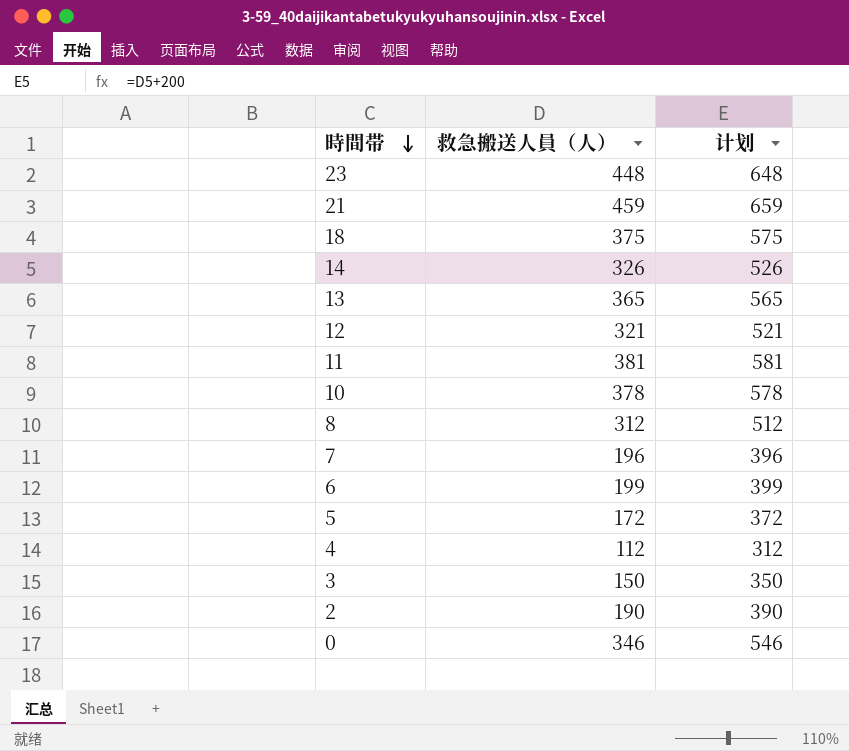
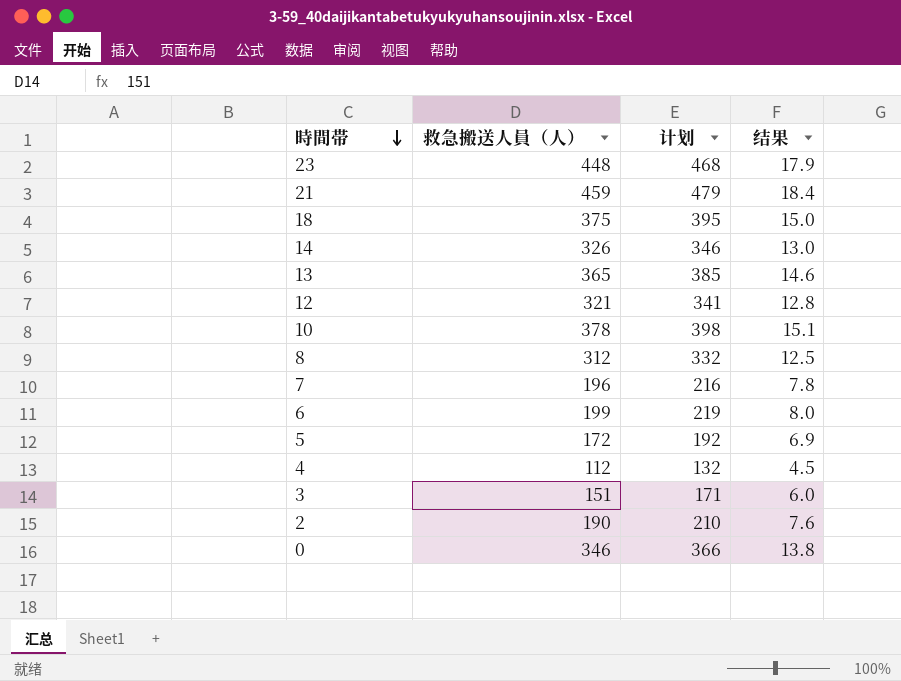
column 计划 | formula: [救急搬送人員（人）] + 200 -> [救急搬送人員（人）] + 20
column 结果 | formula: none -> [救急搬送人員（人）] * 0.04
row 11: 381 | 581 -> none
3 | 救急搬送人員（人）: 150 -> 151

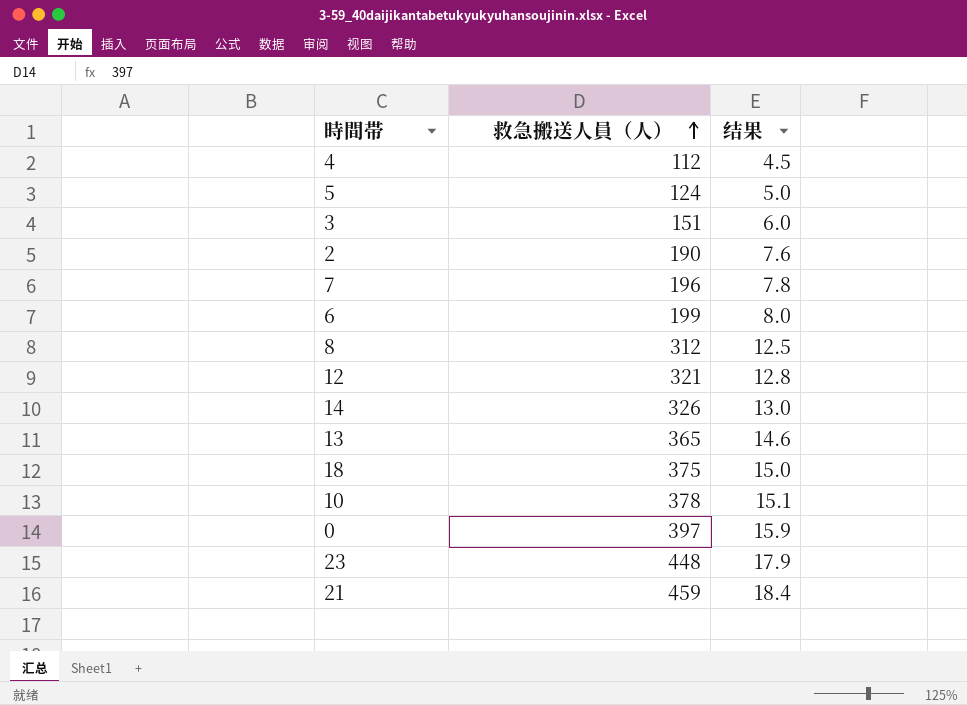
row order: 時間帯 descending -> 救急搬送人員（人） ascending
column 计划 | formula: [救急搬送人員（人）] + 20 -> none
5 | 救急搬送人員（人）: 172 -> 124
5 | 结果: 6.9 -> 5.0
0 | 救急搬送人員（人）: 346 -> 397
0 | 结果: 13.8 -> 15.9

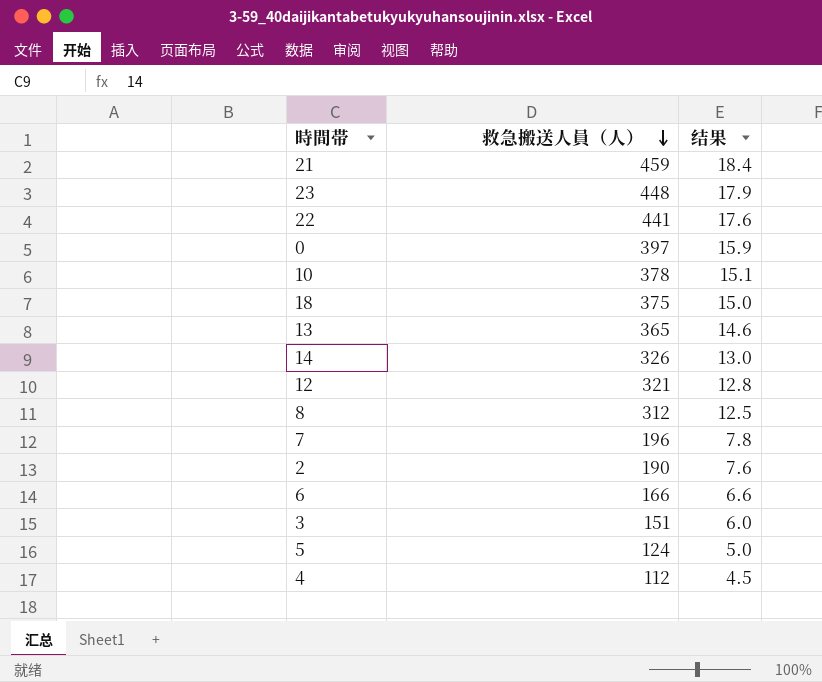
row order: 救急搬送人員（人） ascending -> 救急搬送人員（人） descending
row 22: none -> 441 | 17.6
6 | 救急搬送人員（人）: 199 -> 166
6 | 结果: 8.0 -> 6.6

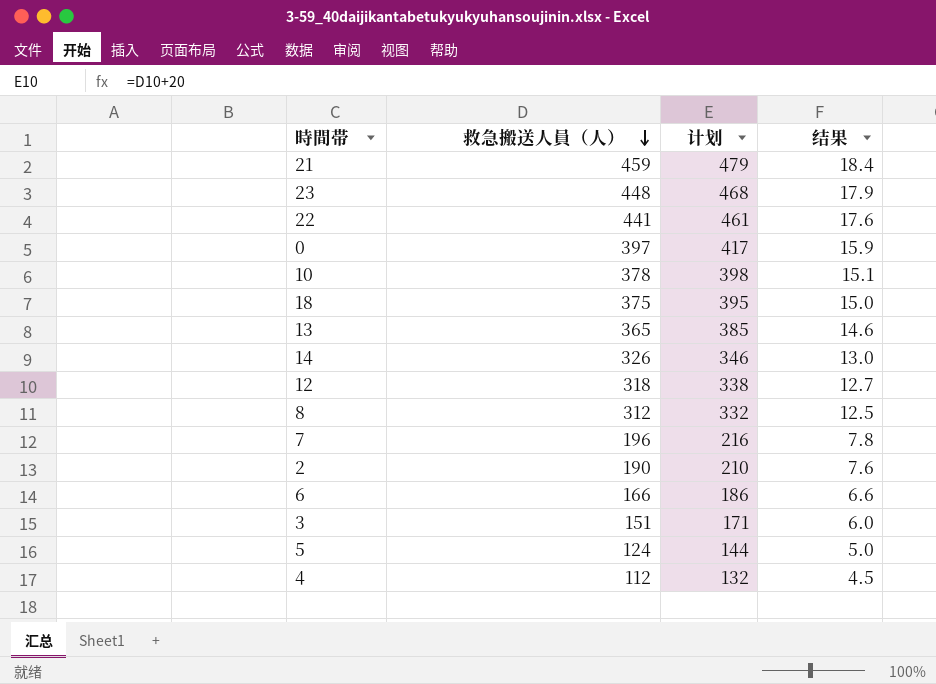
column 计划 | formula: none -> [救急搬送人員（人）] + 20
12 | 救急搬送人員（人）: 321 -> 318
12 | 结果: 12.8 -> 12.7

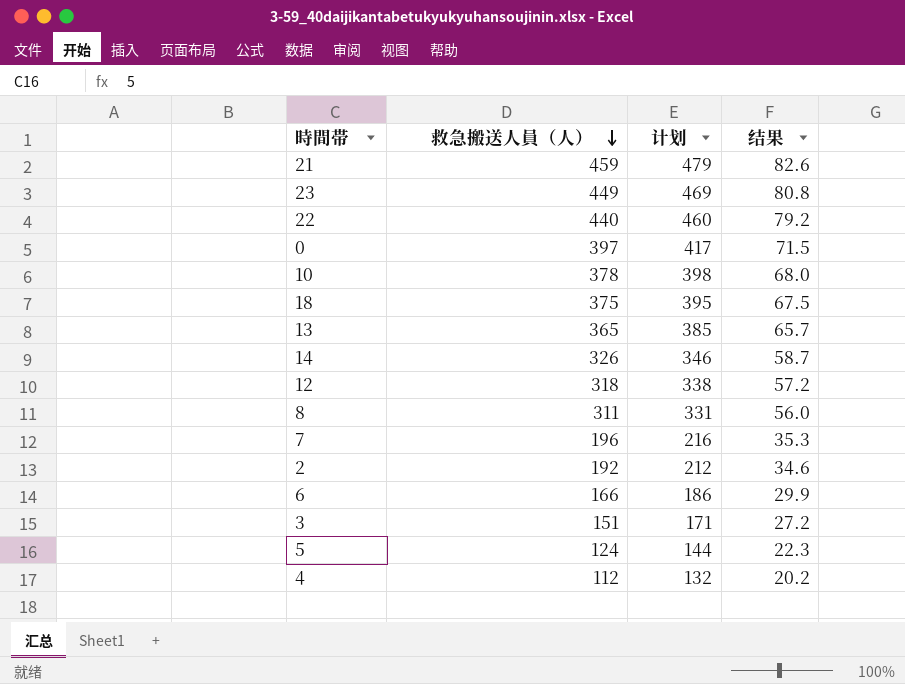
column 结果 | formula: [救急搬送人員（人）] * 0.04 -> [救急搬送人員（人）] * 0.18
23 | 救急搬送人員（人）: 448 -> 449
23 | 计划: 468 -> 469
22 | 救急搬送人員（人）: 441 -> 440
22 | 计划: 461 -> 460
8 | 救急搬送人員（人）: 312 -> 311
8 | 计划: 332 -> 331
2 | 救急搬送人員（人）: 190 -> 192
2 | 计划: 210 -> 212

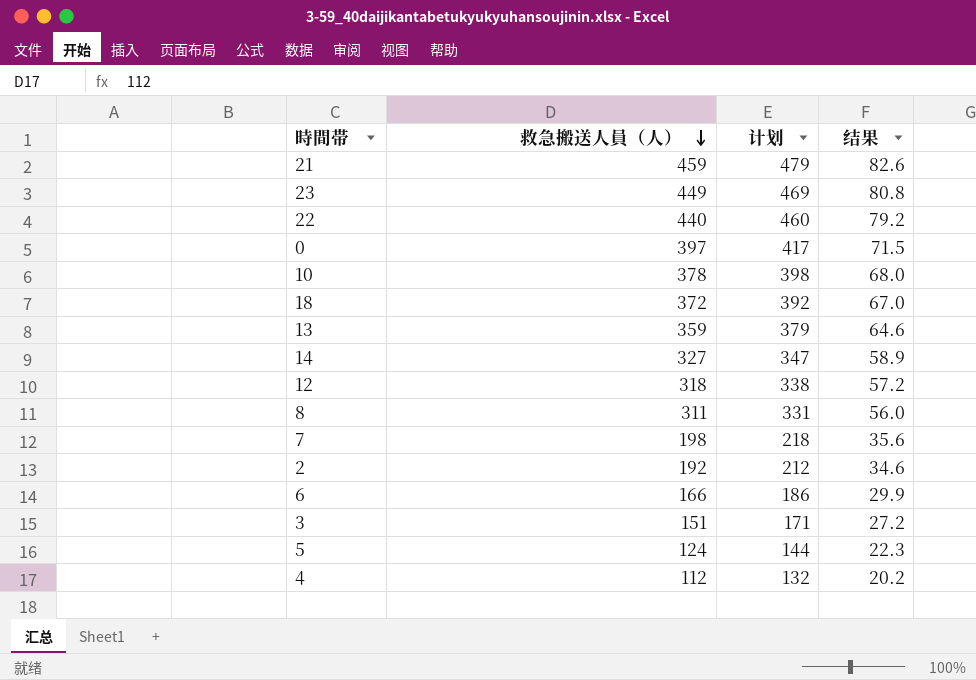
18 | 救急搬送人員（人）: 375 -> 372
18 | 计划: 395 -> 392
18 | 结果: 67.5 -> 67.0
13 | 救急搬送人員（人）: 365 -> 359
13 | 计划: 385 -> 379
13 | 结果: 65.7 -> 64.6
14 | 救急搬送人員（人）: 326 -> 327
14 | 计划: 346 -> 347
14 | 结果: 58.7 -> 58.9
7 | 救急搬送人員（人）: 196 -> 198
7 | 计划: 216 -> 218
7 | 结果: 35.3 -> 35.6

